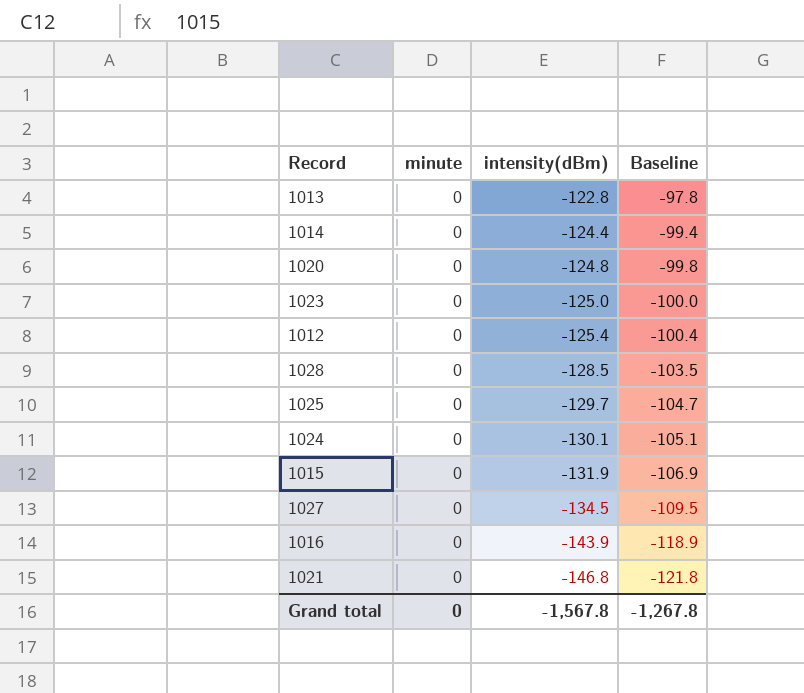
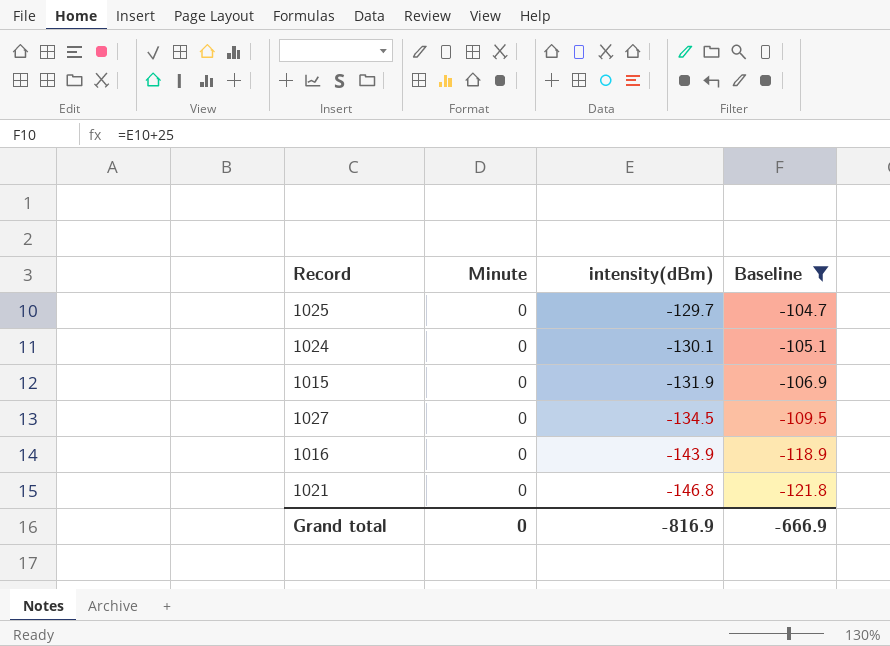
filter: none -> Baseline <= -104.7
column name: minute -> Minute
Grand total | intensity(dBm): -1,567.8 -> -816.9
Grand total | Baseline: -1,267.8 -> -666.9

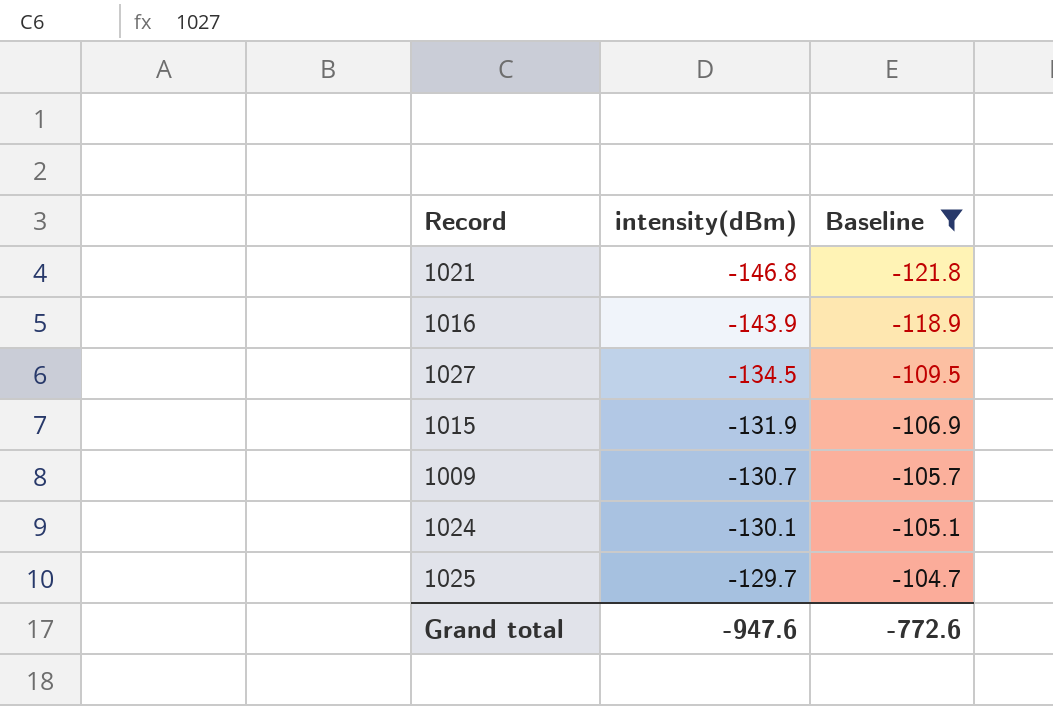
row order: intensity(dBm) descending -> intensity(dBm) ascending
column Minute | position: 2 -> none
row 1009: none -> -130.7 | -105.7
Grand total | intensity(dBm): -816.9 -> -947.6
Grand total | Baseline: -666.9 -> -772.6

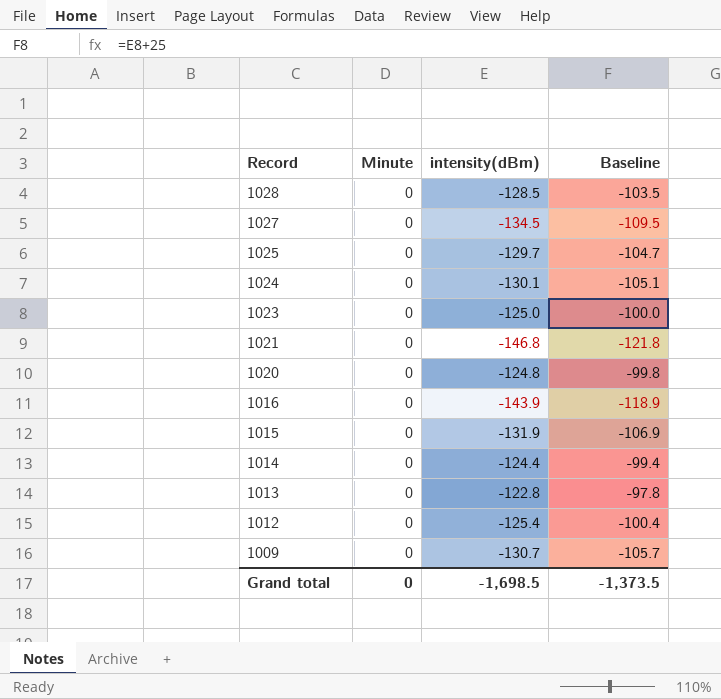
filter: Baseline <= -104.7 -> none
row order: intensity(dBm) ascending -> Record descending
column Minute | position: none -> 2
Grand total | intensity(dBm): -947.6 -> -1,698.5
Grand total | Baseline: -772.6 -> -1,373.5

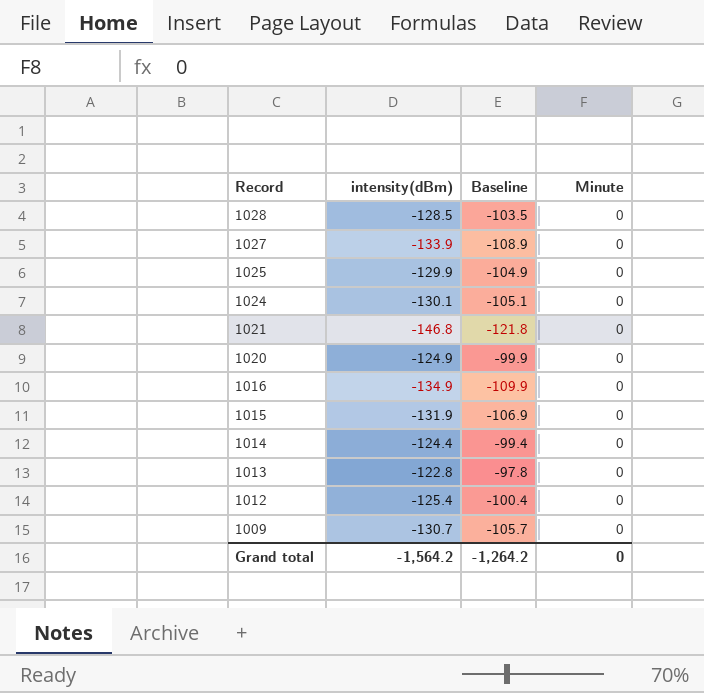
column Minute | position: 2 -> 4
row 1023: 0 | -125.0 | -100.0 -> none
1027 | intensity(dBm): -134.5 -> -133.9
1027 | Baseline: -109.5 -> -108.9
1025 | intensity(dBm): -129.7 -> -129.9
1025 | Baseline: -104.7 -> -104.9
1020 | intensity(dBm): -124.8 -> -124.9
1020 | Baseline: -99.8 -> -99.9
1016 | intensity(dBm): -143.9 -> -134.9
1016 | Baseline: -118.9 -> -109.9
Grand total | intensity(dBm): -1,698.5 -> -1,564.2
Grand total | Baseline: -1,373.5 -> -1,264.2

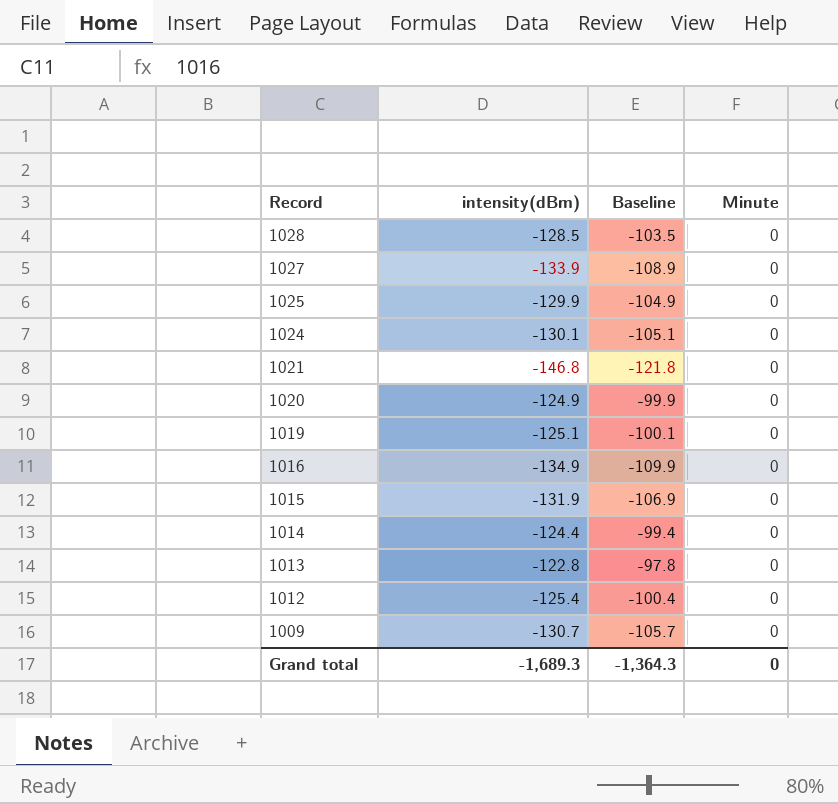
row 1019: none -> -125.1 | -100.1 | 0
Grand total | intensity(dBm): -1,564.2 -> -1,689.3
Grand total | Baseline: -1,264.2 -> -1,364.3

